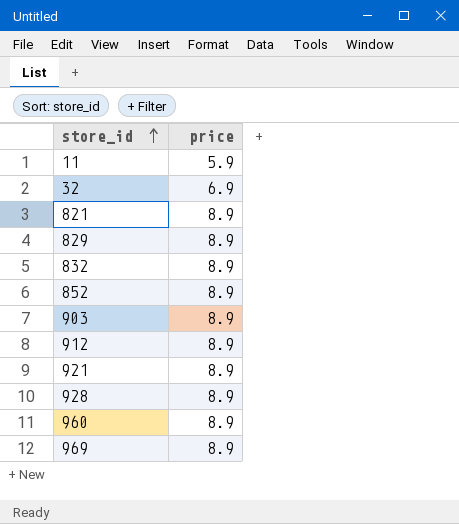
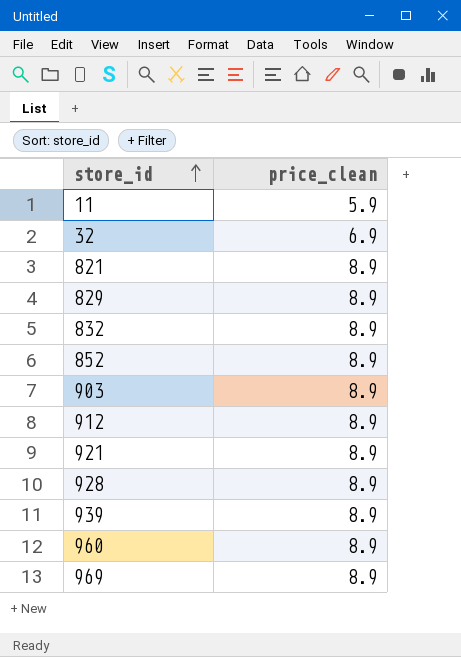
column name: price -> price_clean
row 939: none -> 8.9

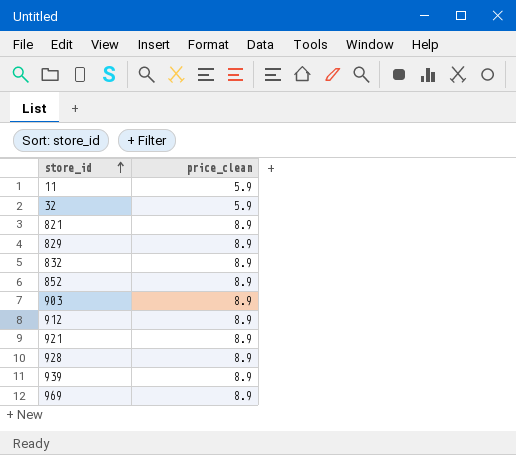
row 960: 8.9 -> none
32 | price_clean: 6.9 -> 5.9

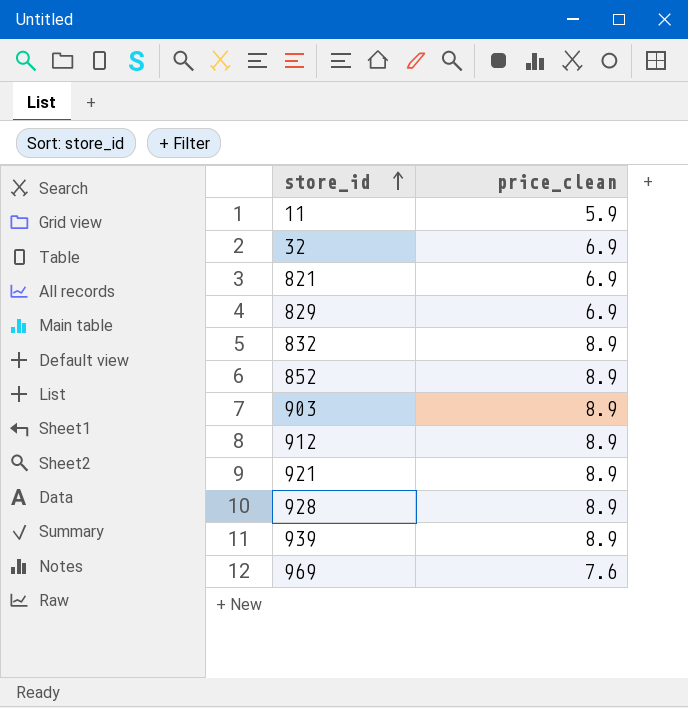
32 | price_clean: 5.9 -> 6.9
821 | price_clean: 8.9 -> 6.9
829 | price_clean: 8.9 -> 6.9
969 | price_clean: 8.9 -> 7.6

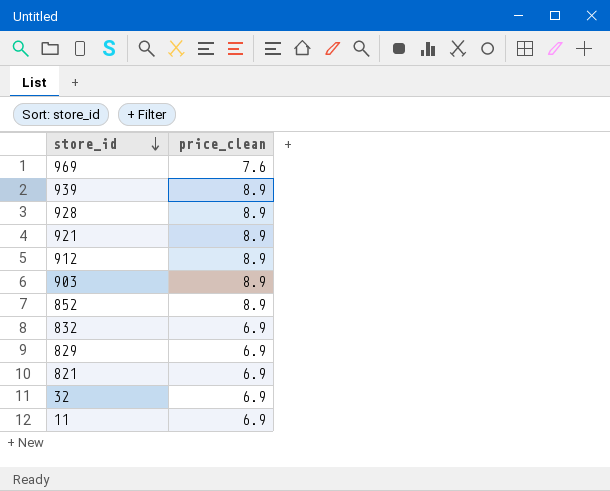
row order: store_id ascending -> store_id descending
832 | price_clean: 8.9 -> 6.9
11 | price_clean: 5.9 -> 6.9

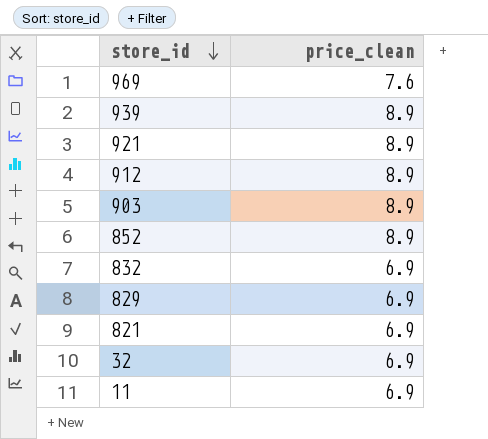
row 928: 8.9 -> none

